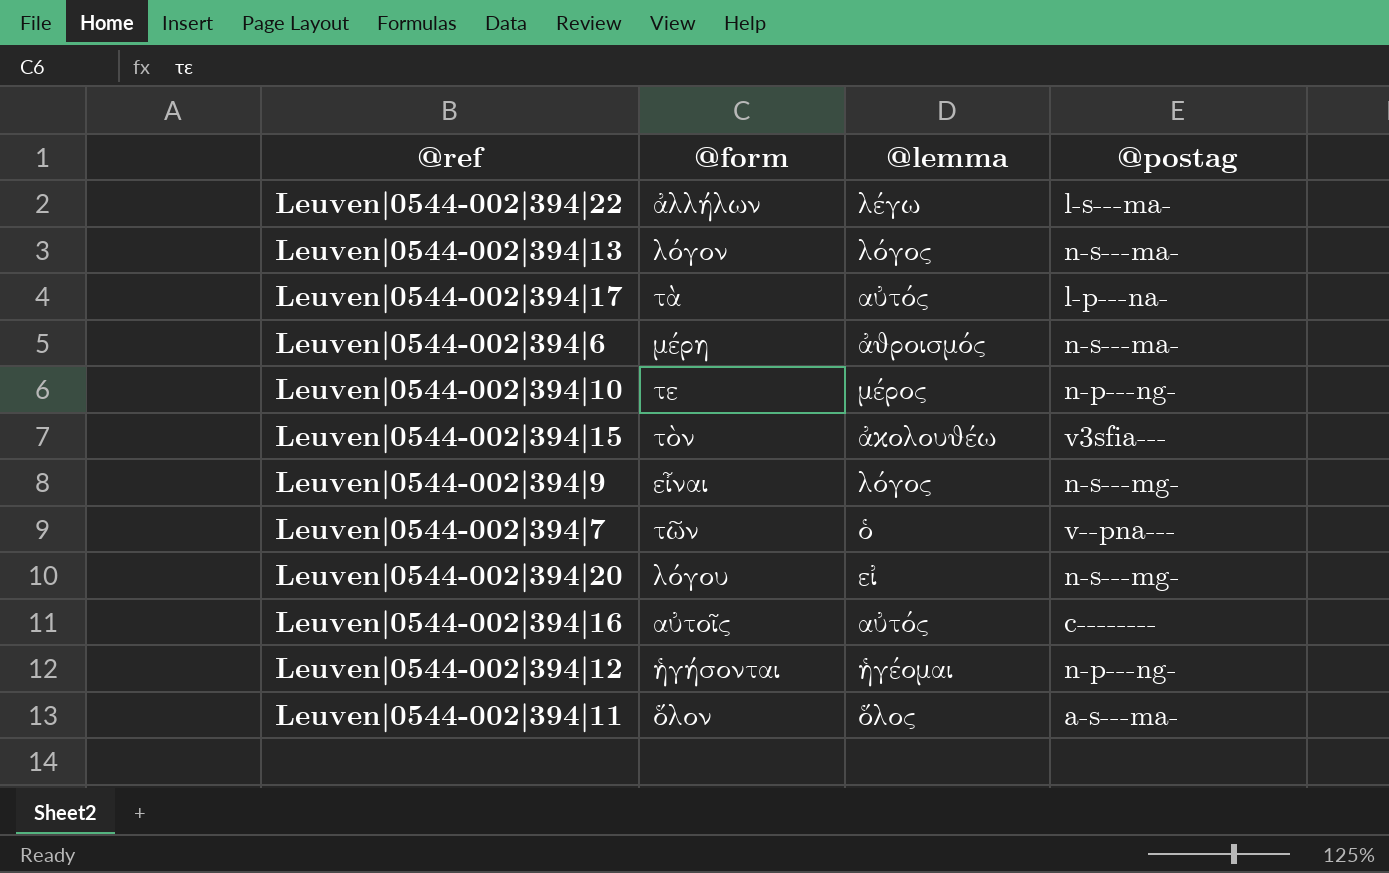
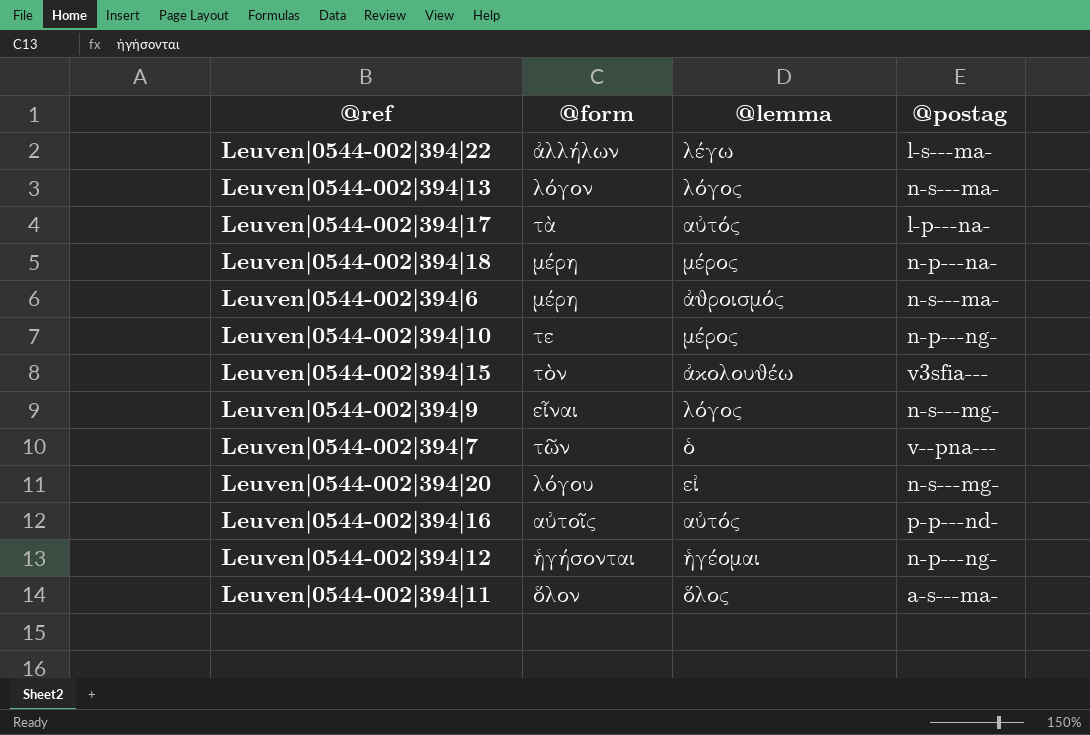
row Leuven|0544-002|394|18: none -> μέρη | μέρος | n-p---na-
Leuven|0544-002|394|16 | @postag: c-------- -> p-p---nd-

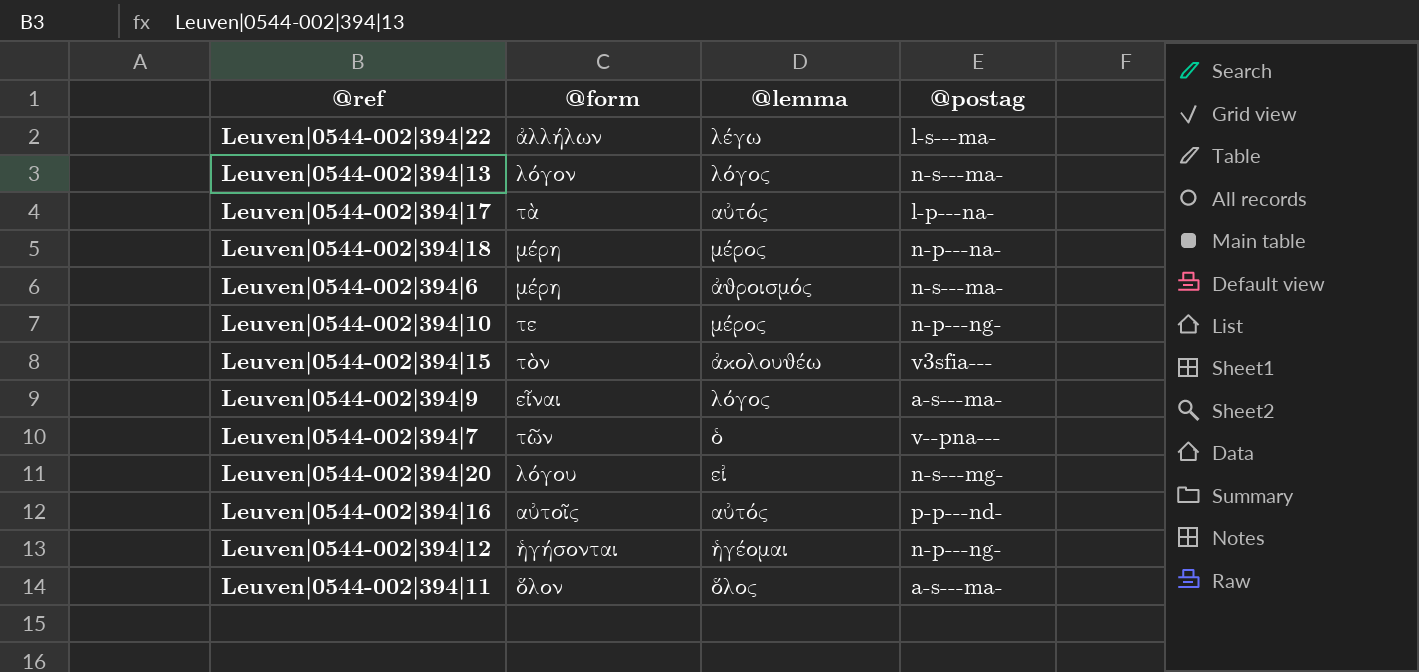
Leuven|0544-002|394|9 | @postag: n-s---mg- -> a-s---ma-

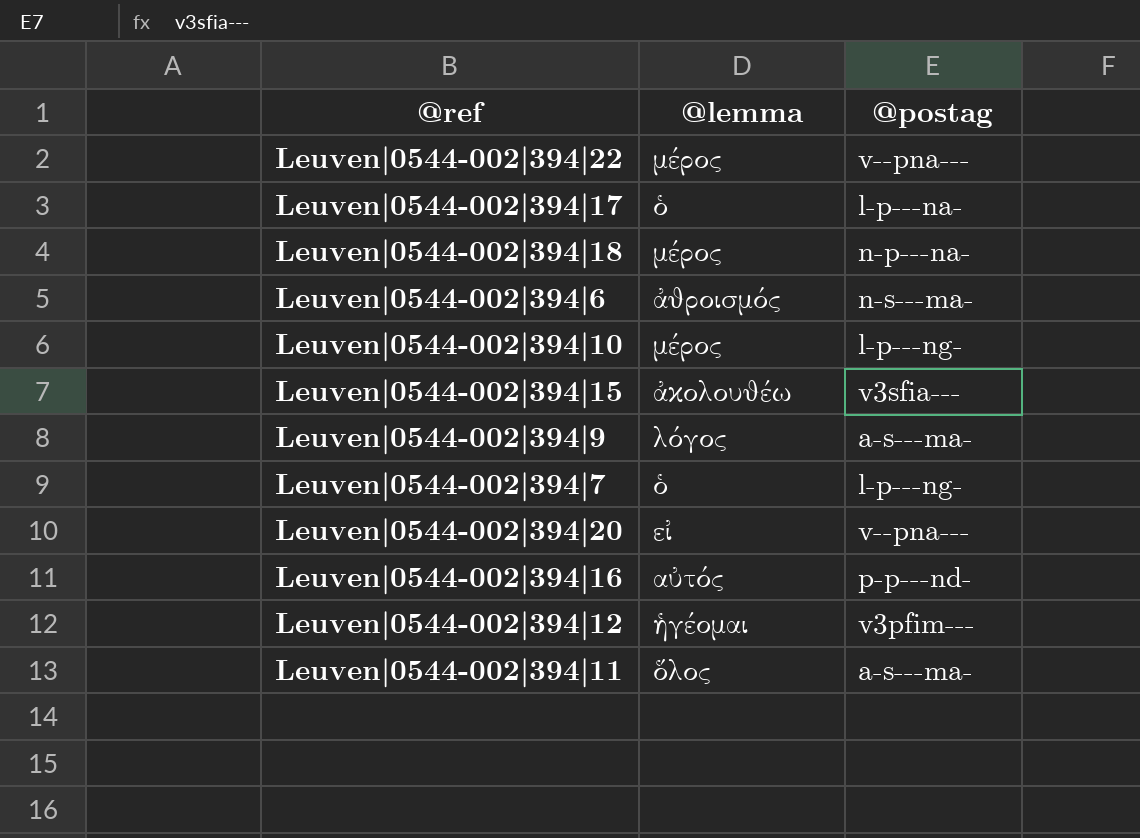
column @form | position: 2 -> none
row Leuven|0544-002|394|13: λόγον | λόγος | n-s---ma- -> none
Leuven|0544-002|394|22 | @lemma: λέγω -> μέρος
Leuven|0544-002|394|22 | @postag: l-s---ma- -> v--pna---
Leuven|0544-002|394|17 | @lemma: αὐτός -> ὁ
Leuven|0544-002|394|10 | @postag: n-p---ng- -> l-p---ng-
Leuven|0544-002|394|7 | @postag: v--pna--- -> l-p---ng-
Leuven|0544-002|394|20 | @postag: n-s---mg- -> v--pna---
Leuven|0544-002|394|12 | @postag: n-p---ng- -> v3pfim---

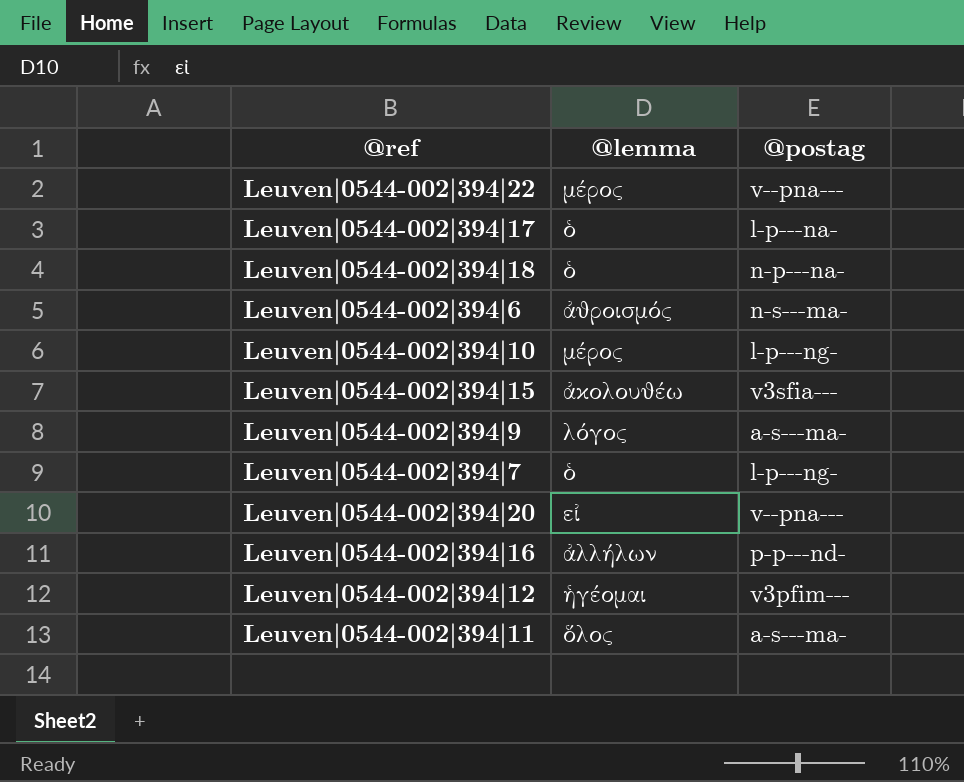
Leuven|0544-002|394|18 | @lemma: μέρος -> ὁ
Leuven|0544-002|394|16 | @lemma: αὐτός -> ἀλλήλων

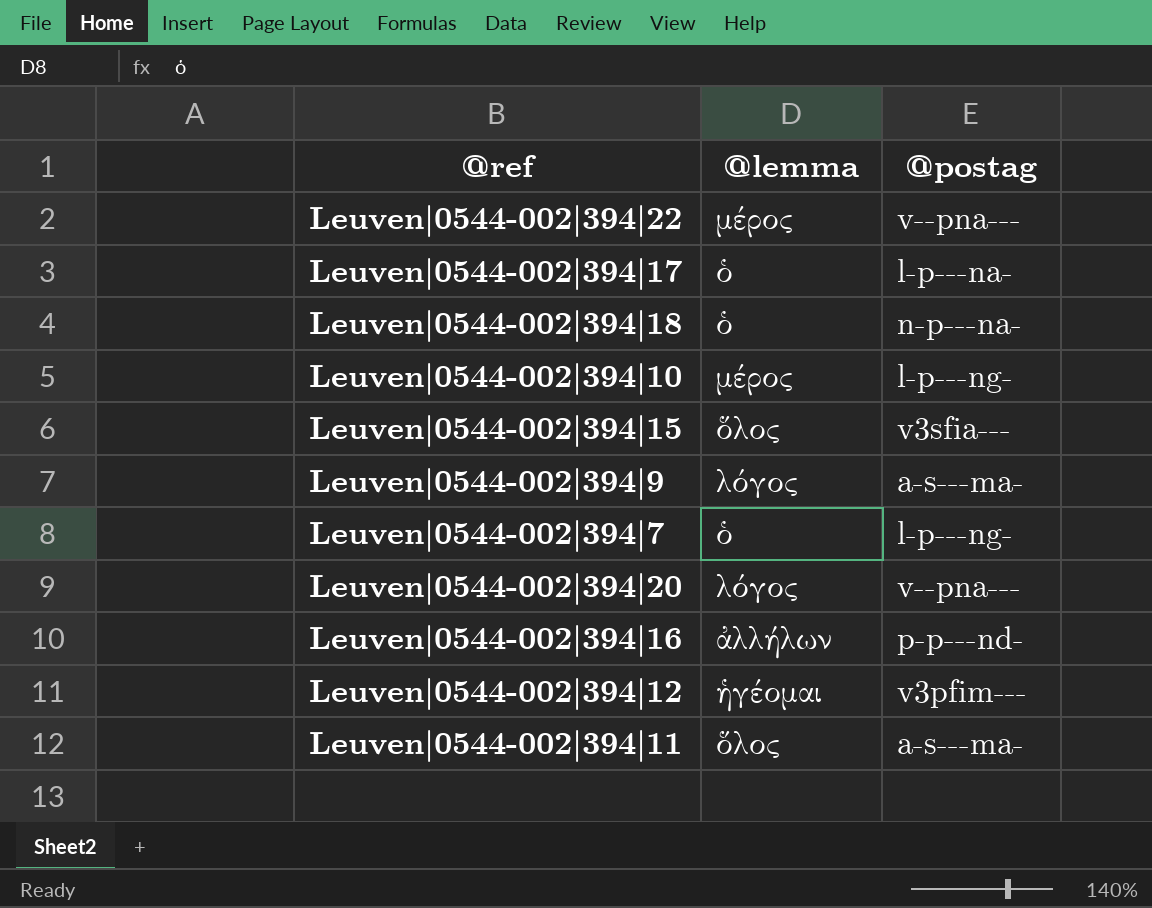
row Leuven|0544-002|394|6: ἀθροισμός | n-s---ma- -> none
Leuven|0544-002|394|15 | @lemma: ἀκολουθέω -> ὅλος
Leuven|0544-002|394|20 | @lemma: εἰ -> λόγος

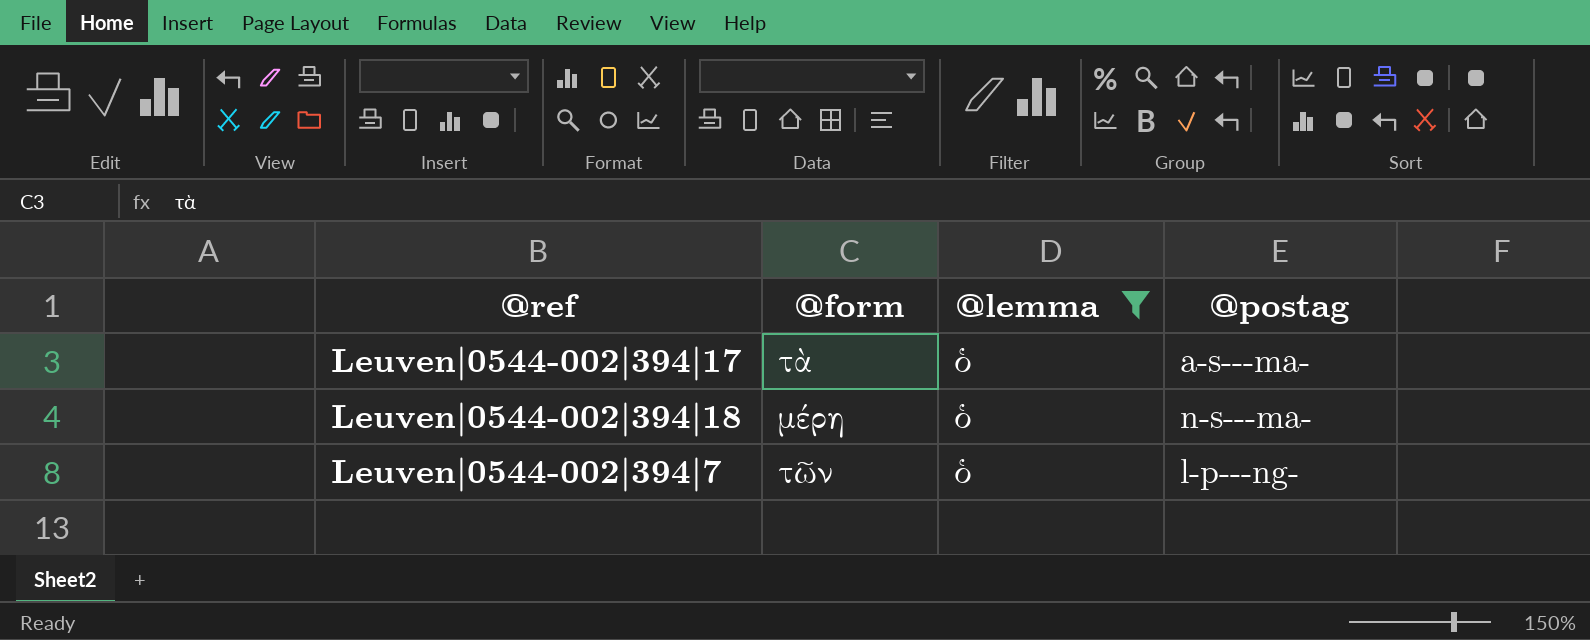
filter: none -> @lemma = ὁ
column @form | position: none -> 2
Leuven|0544-002|394|17 | @postag: l-p---na- -> a-s---ma-
Leuven|0544-002|394|18 | @postag: n-p---na- -> n-s---ma-

